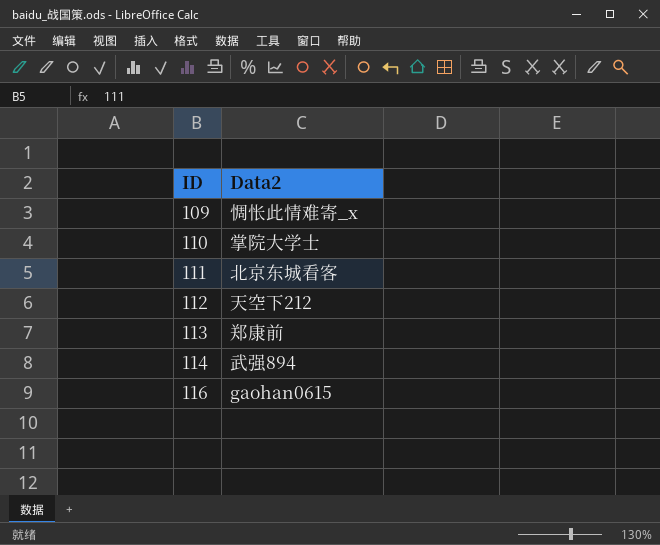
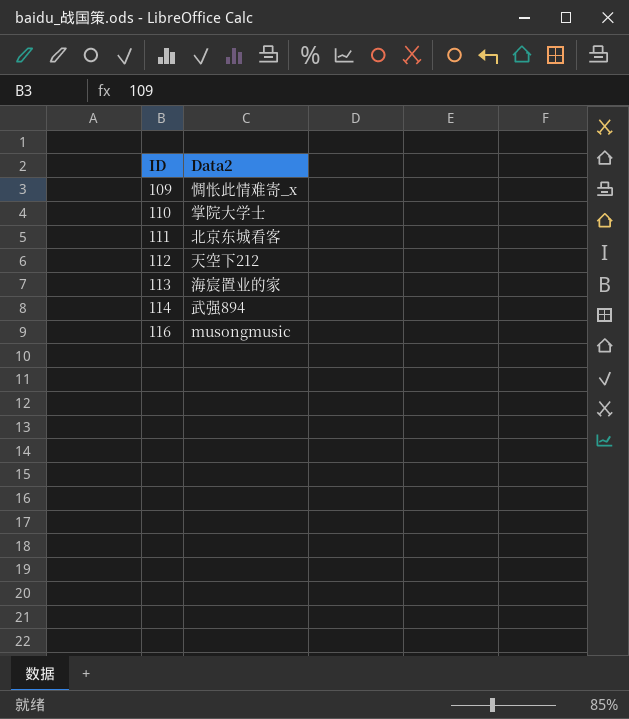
113 | Data2: 郑康前 -> 海宸置业的家
116 | Data2: gaohan0615 -> musongmusic

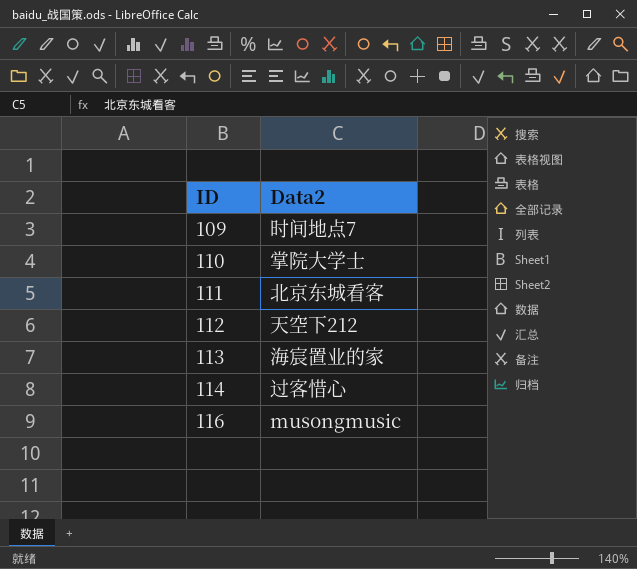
109 | Data2: 惆怅此情难寄_x -> 时间地点7
114 | Data2: 武强894 -> 过客惜心

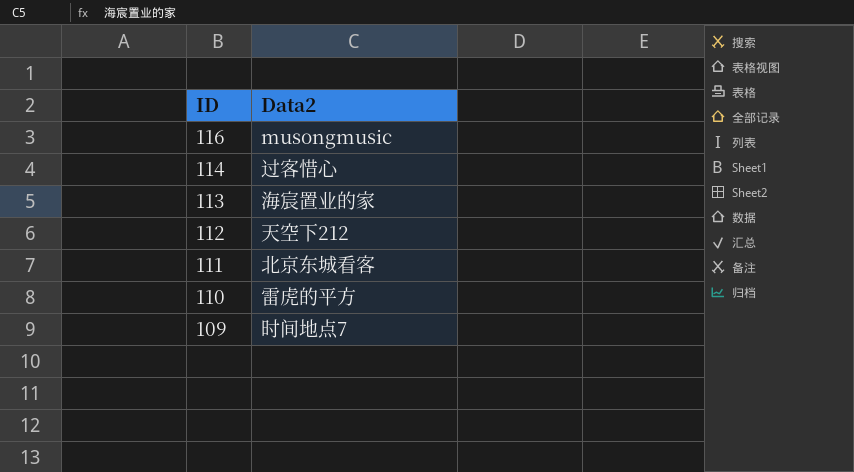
row order: ID ascending -> ID descending
110 | Data2: 掌院大学士 -> 雷虎的平方

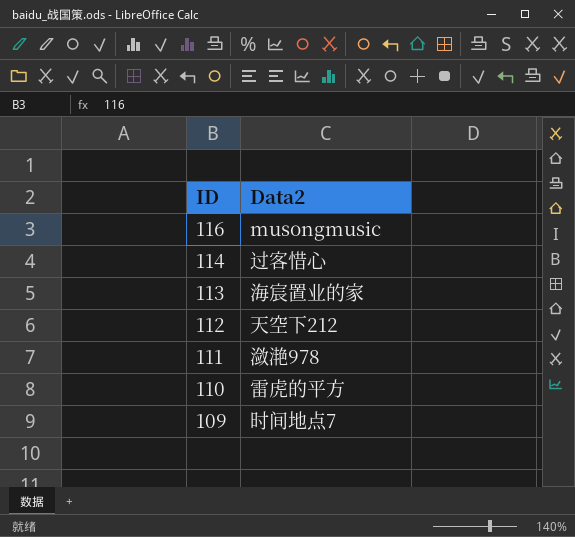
111 | Data2: 北京东城看客 -> 潋滟978

